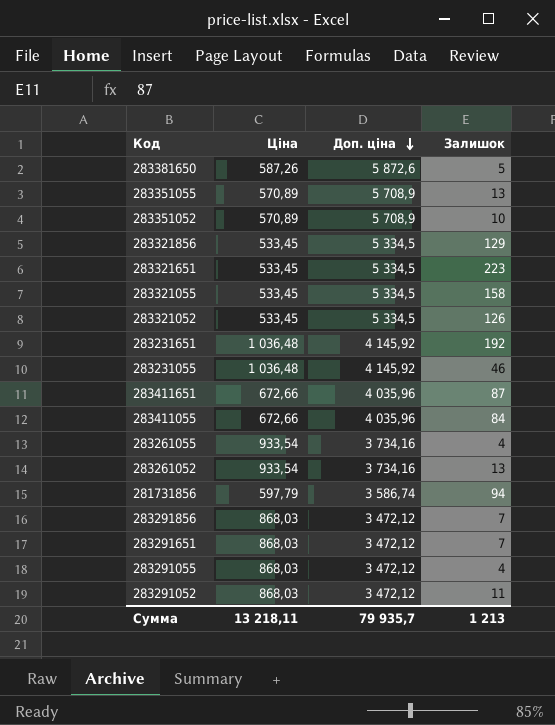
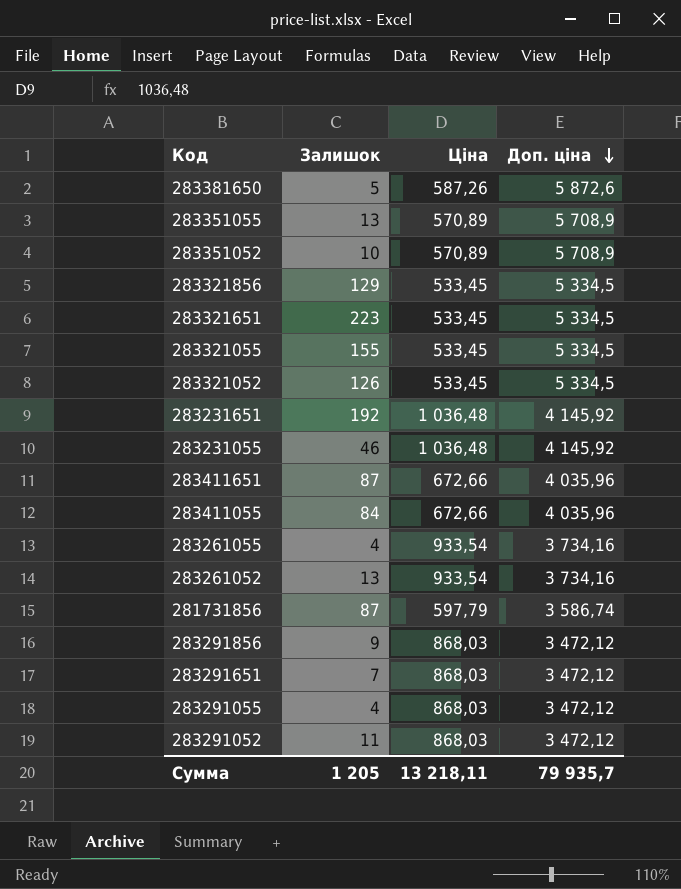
column Залишок | position: 4 -> 2
283321055 | Залишок: 158 -> 155
281731856 | Залишок: 94 -> 87
283291856 | Залишок: 7 -> 9
Сумма | Залишок: 1 213 -> 1 205

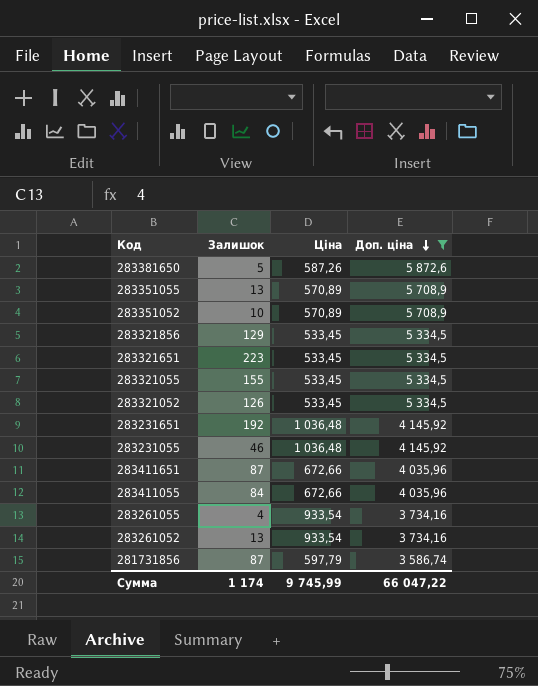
filter: none -> Доп. ціна != 3 472,12
Сумма | Залишок: 1 205 -> 1 174
Сумма | Ціна: 13 218,11 -> 9 745,99
Сумма | Доп. ціна: 79 935,7 -> 66 047,22

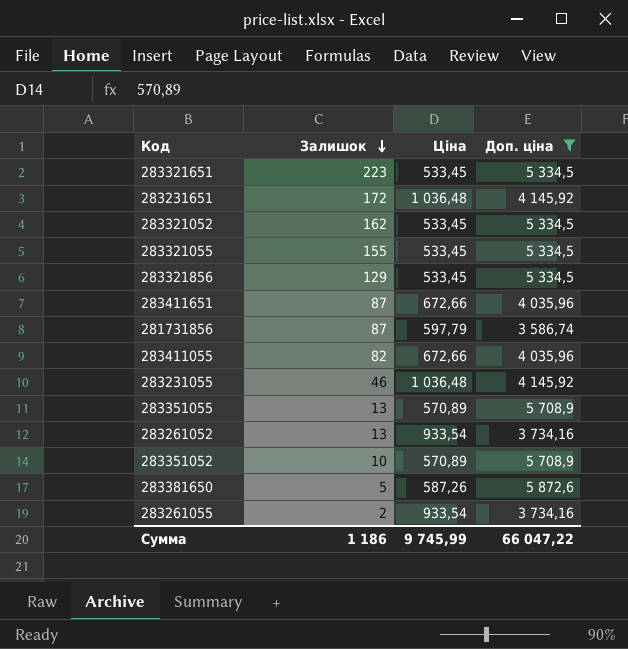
row order: Доп. ціна descending -> Залишок descending
283231651 | Залишок: 192 -> 172
283321052 | Залишок: 126 -> 162
283411055 | Залишок: 84 -> 82
283261055 | Залишок: 4 -> 2
Сумма | Залишок: 1 174 -> 1 186

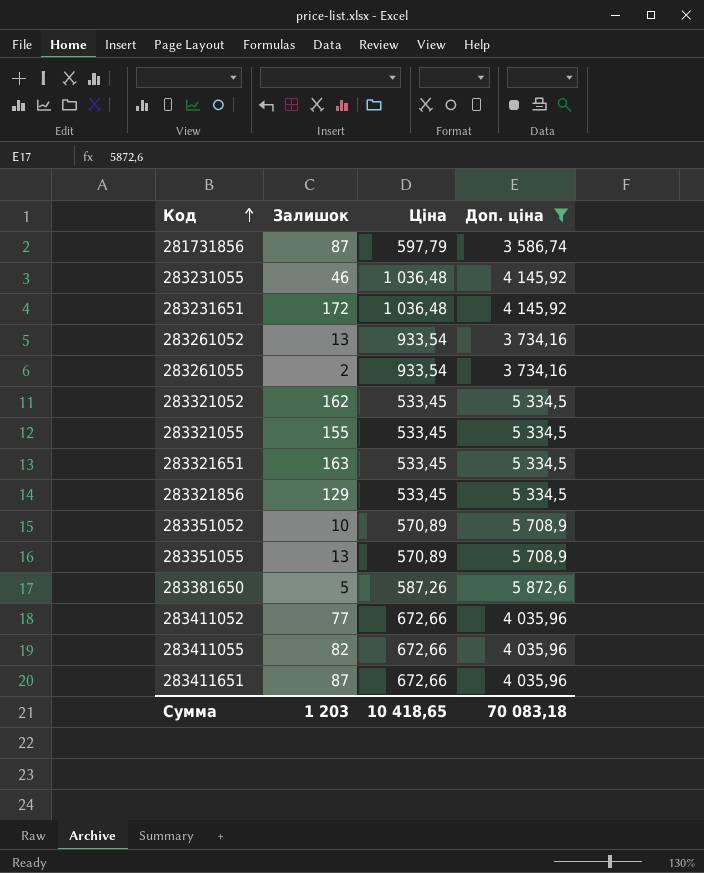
row order: Залишок descending -> Код ascending
283321651 | Залишок: 223 -> 163
row 283411052: none -> 77 | 672,66 | 4 035,96
Сумма | Залишок: 1 186 -> 1 203
Сумма | Ціна: 9 745,99 -> 10 418,65
Сумма | Доп. ціна: 66 047,22 -> 70 083,18

